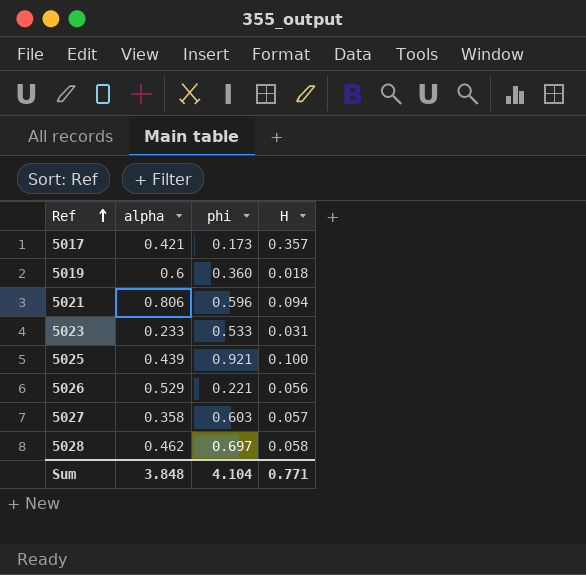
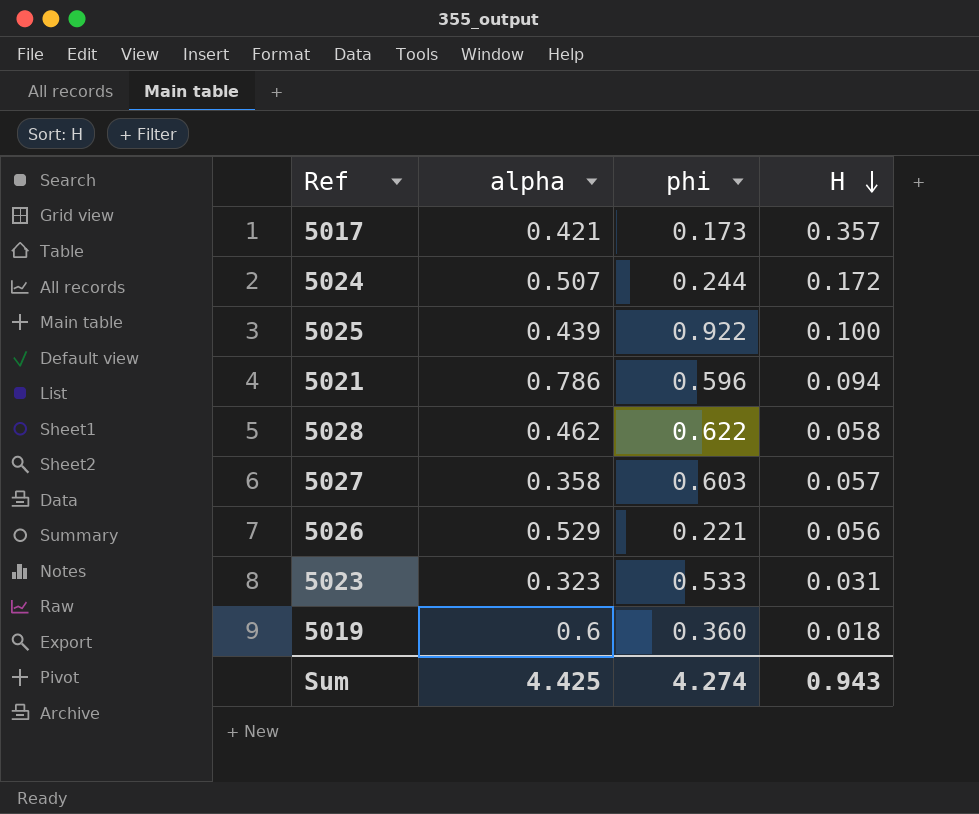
row order: Ref ascending -> H descending
row 5024: none -> 0.507 | 0.244 | 0.172
5025 | phi: 0.921 -> 0.922
5021 | alpha: 0.806 -> 0.786
5028 | phi: 0.697 -> 0.622
5023 | alpha: 0.233 -> 0.323
Sum | alpha: 3.848 -> 4.425
Sum | phi: 4.104 -> 4.274
Sum | H: 0.771 -> 0.943

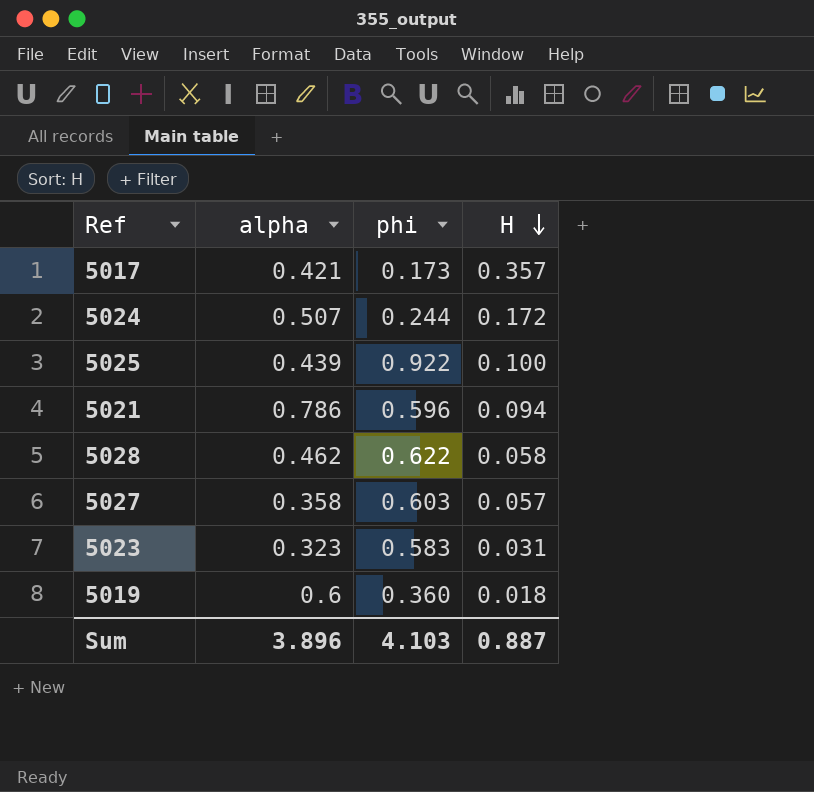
row 5026: 0.529 | 0.221 | 0.056 -> none
5023 | phi: 0.533 -> 0.583
Sum | alpha: 4.425 -> 3.896
Sum | phi: 4.274 -> 4.103
Sum | H: 0.943 -> 0.887

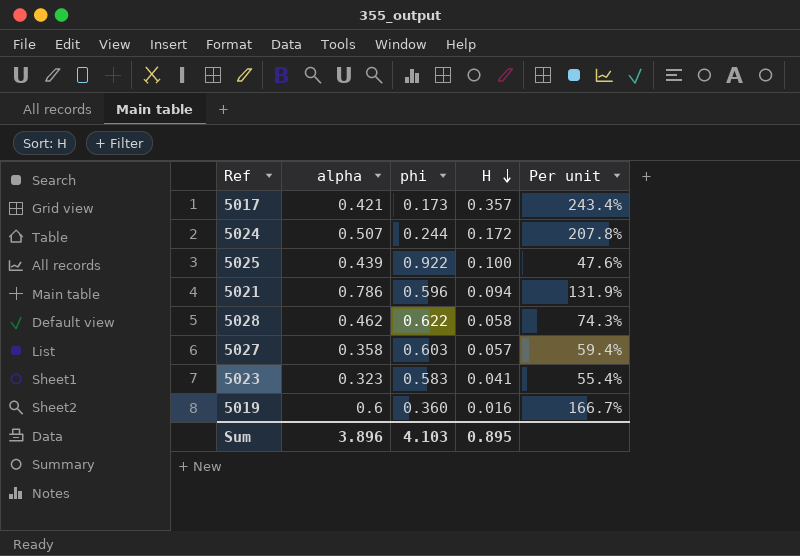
column Per unit | formula: none -> [alpha] / [phi]
5023 | H: 0.031 -> 0.041
5019 | H: 0.018 -> 0.016
Sum | H: 0.887 -> 0.895

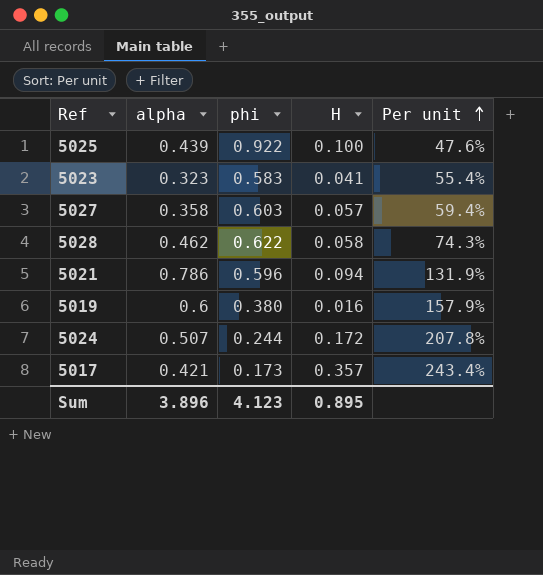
row order: H descending -> Per unit ascending
5019 | phi: 0.360 -> 0.380
5019 | Per unit: 166.7% -> 157.9%
Sum | phi: 4.103 -> 4.123

